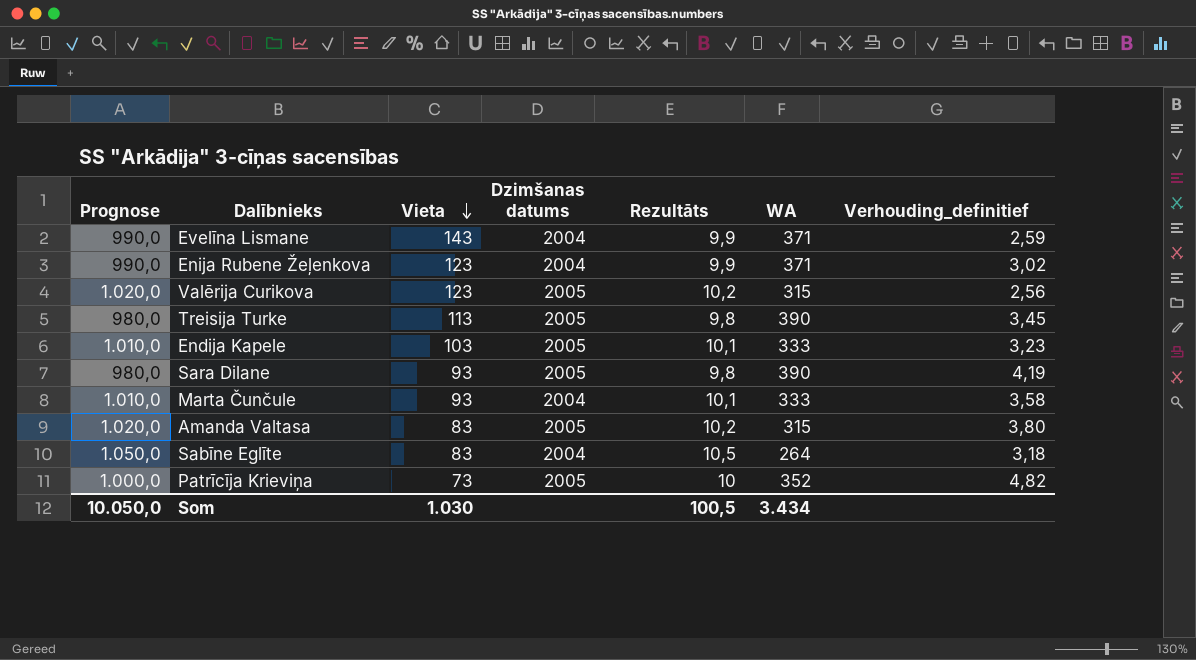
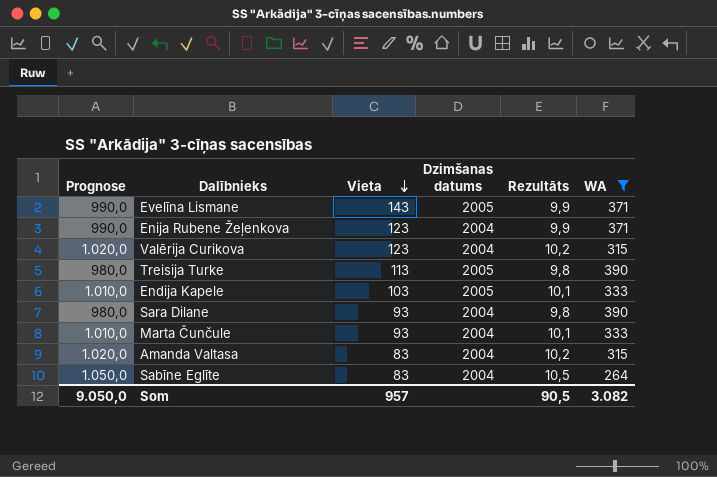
filter: none -> WA != 352
column Verhouding_definitief | formula: [WA] / [Vieta] -> none
Evelīna Lismane | Dzimšanas datums: 2004 -> 2005
Valērija Curikova | Dzimšanas datums: 2005 -> 2004
Sara Dilane | Dzimšanas datums: 2005 -> 2004
Amanda Valtasa | Dzimšanas datums: 2005 -> 2004
Som | Prognose: 10.050,0 -> 9.050,0
Som | Vieta: 1.030 -> 957
Som | Rezultāts: 100,5 -> 90,5
Som | WA: 3.434 -> 3.082

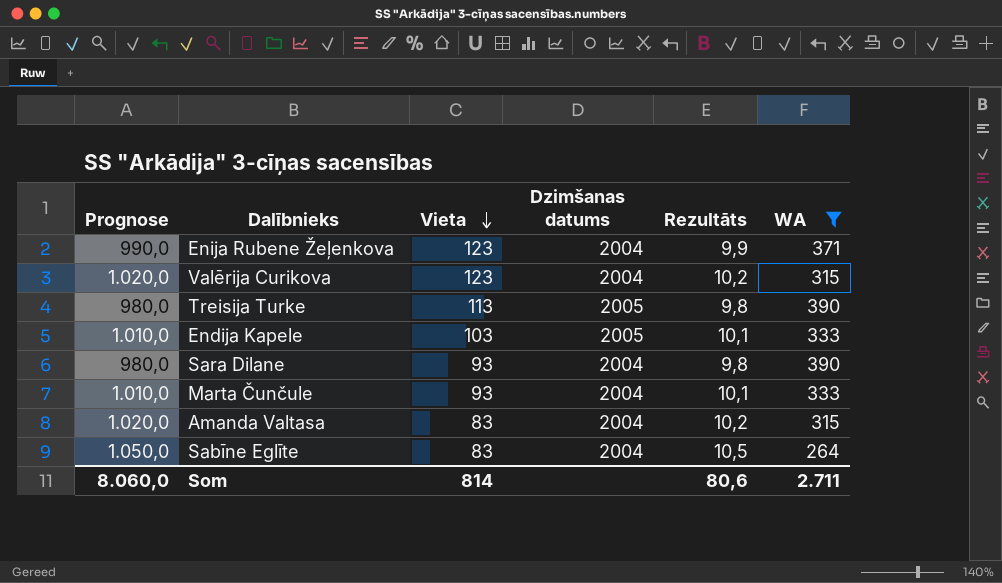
row Evelīna Lismane: 990,0 | 143 | 2005 | 9,9 | 371 -> none
Som | Prognose: 9.050,0 -> 8.060,0
Som | Vieta: 957 -> 814
Som | Rezultāts: 90,5 -> 80,6
Som | WA: 3.082 -> 2.711

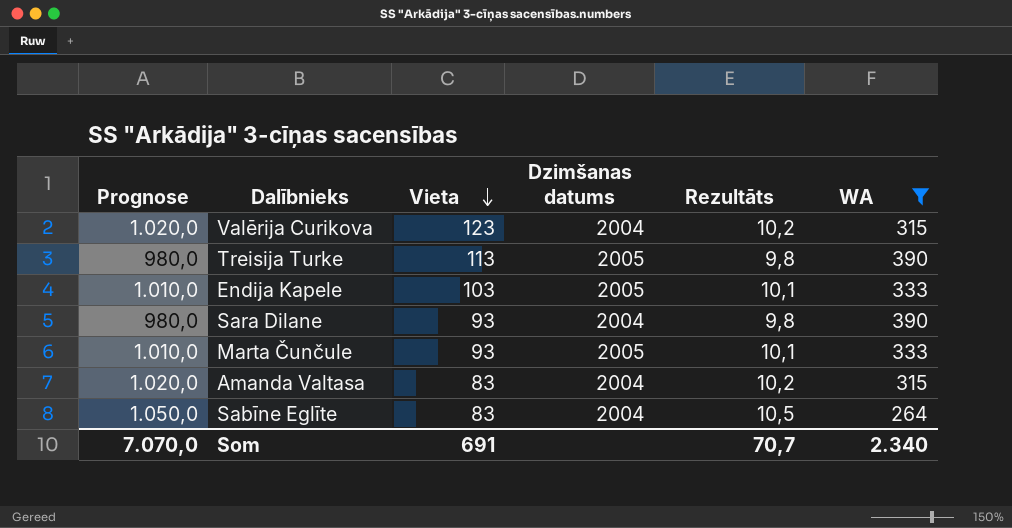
row Enija Rubene Žeļenkova: 990,0 | 123 | 2004 | 9,9 | 371 -> none
Marta Čunčule | Dzimšanas datums: 2004 -> 2005
Som | Prognose: 8.060,0 -> 7.070,0
Som | Vieta: 814 -> 691
Som | Rezultāts: 80,6 -> 70,7
Som | WA: 2.711 -> 2.340

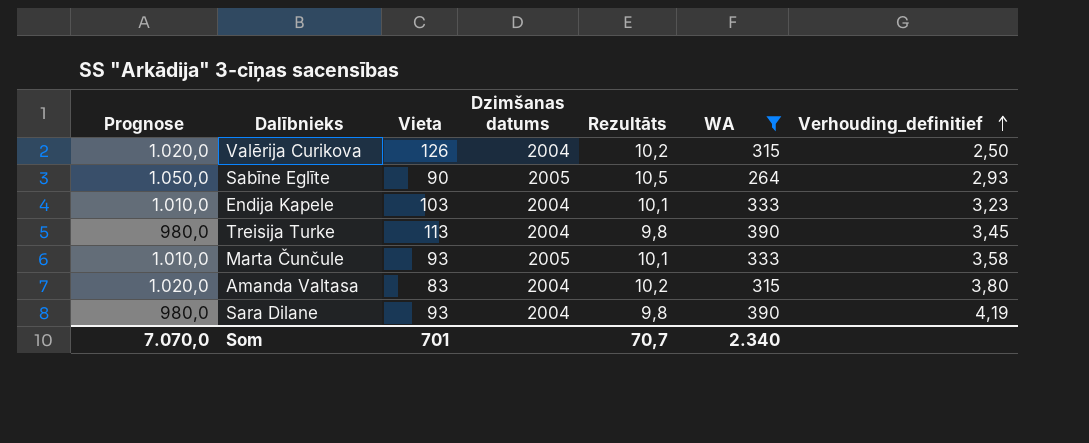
row order: Vieta descending -> Verhouding_definitief ascending
column Verhouding_definitief | formula: none -> [WA] / [Vieta]
Valērija Curikova | Vieta: 123 -> 126
Sabīne Eglīte | Vieta: 83 -> 90
Sabīne Eglīte | Dzimšanas datums: 2004 -> 2005
Endija Kapele | Dzimšanas datums: 2005 -> 2004
Treisija Turke | Dzimšanas datums: 2005 -> 2004
Som | Vieta: 691 -> 701

